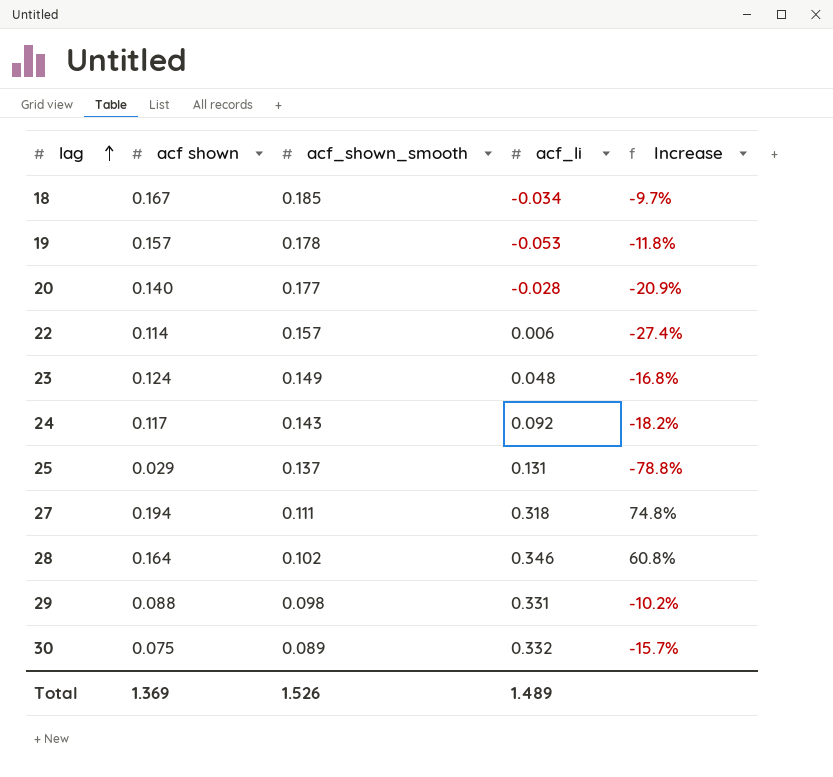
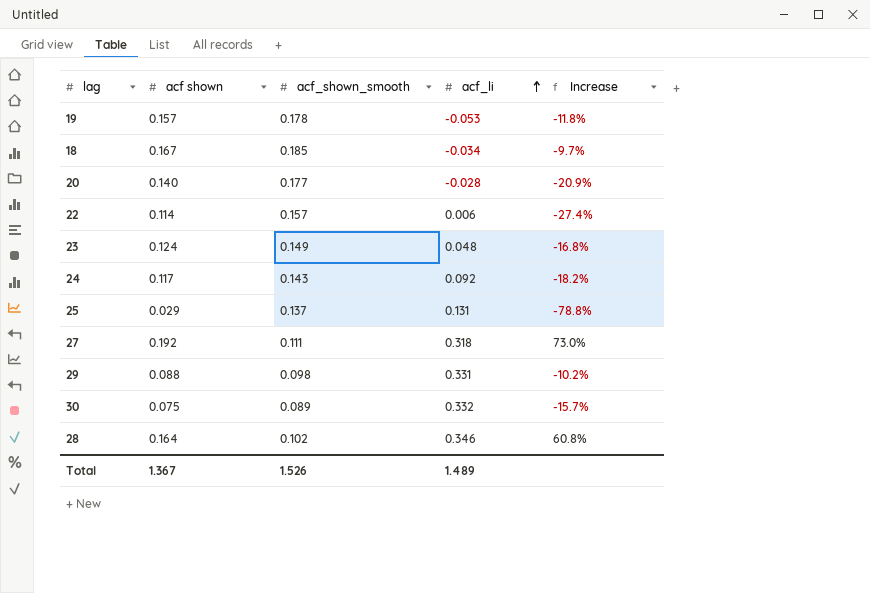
row order: lag ascending -> acf_li ascending
27 | acf shown: 0.194 -> 0.192
27 | Increase: 74.8% -> 73.0%
Total | acf shown: 1.369 -> 1.367

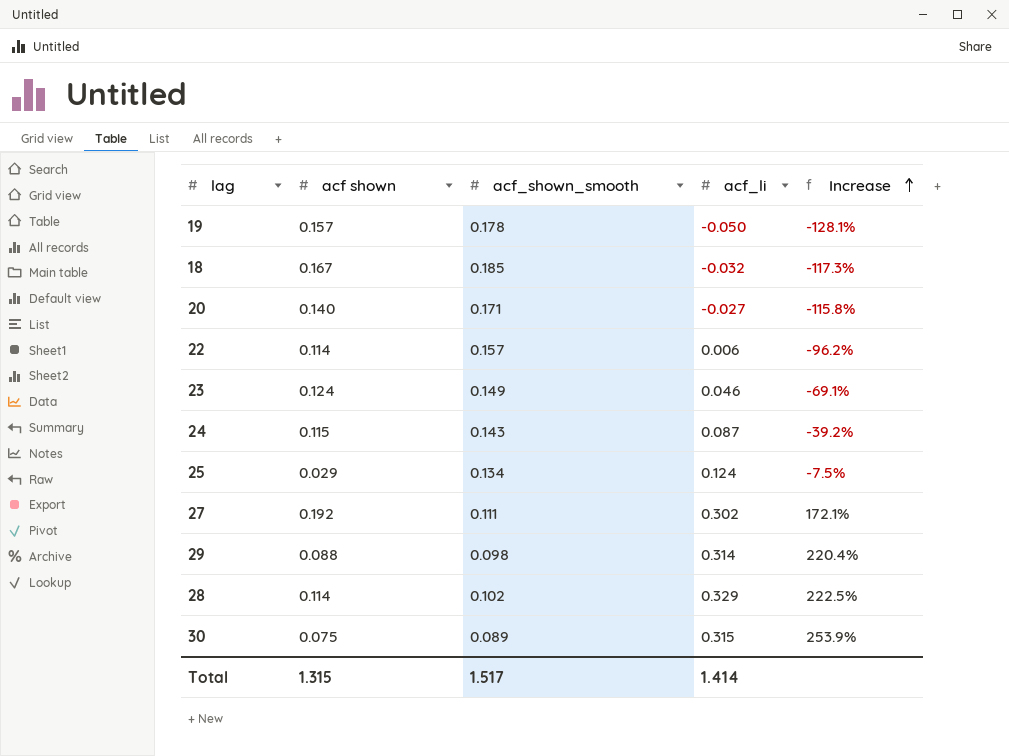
row order: acf_li ascending -> Increase ascending
column Increase | formula: ([acf shown] - [acf_shown_smooth]) / [acf_shown_smooth] -> ([acf_li] - [acf_shown_smooth]) / [acf_shown_smooth]
19 | acf_li: -0.053 -> -0.050
18 | acf_li: -0.034 -> -0.032
20 | acf_shown_smooth: 0.177 -> 0.171
20 | acf_li: -0.028 -> -0.027
23 | acf_li: 0.048 -> 0.046
24 | acf shown: 0.117 -> 0.115
24 | acf_li: 0.092 -> 0.087
25 | acf_shown_smooth: 0.137 -> 0.134
25 | acf_li: 0.131 -> 0.124
27 | acf_li: 0.318 -> 0.302
29 | acf_li: 0.331 -> 0.314
28 | acf shown: 0.164 -> 0.114
28 | acf_li: 0.346 -> 0.329
30 | acf_li: 0.332 -> 0.315
Total | acf shown: 1.367 -> 1.315
Total | acf_shown_smooth: 1.526 -> 1.517
Total | acf_li: 1.489 -> 1.414

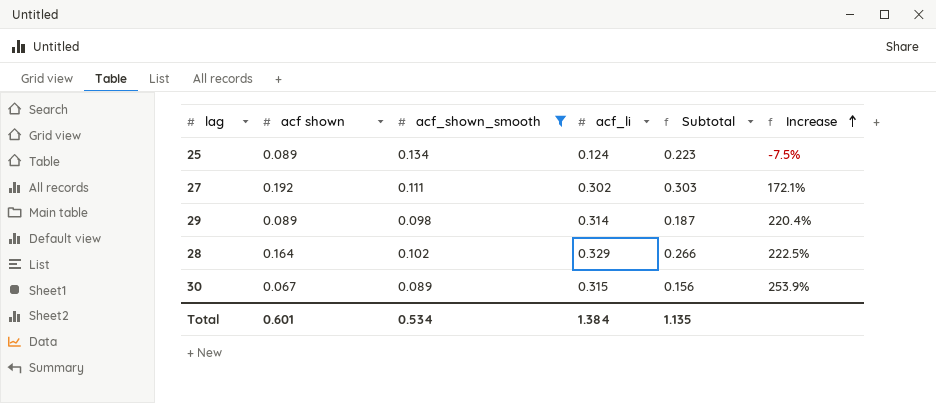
filter: none -> acf_shown_smooth <= 0.134
column Subtotal | formula: none -> [acf shown] + [acf_shown_smooth]
25 | acf shown: 0.029 -> 0.089
29 | acf shown: 0.088 -> 0.089
28 | acf shown: 0.114 -> 0.164
30 | acf shown: 0.075 -> 0.067
Total | acf shown: 1.315 -> 0.601
Total | acf_shown_smooth: 1.517 -> 0.534
Total | acf_li: 1.414 -> 1.384

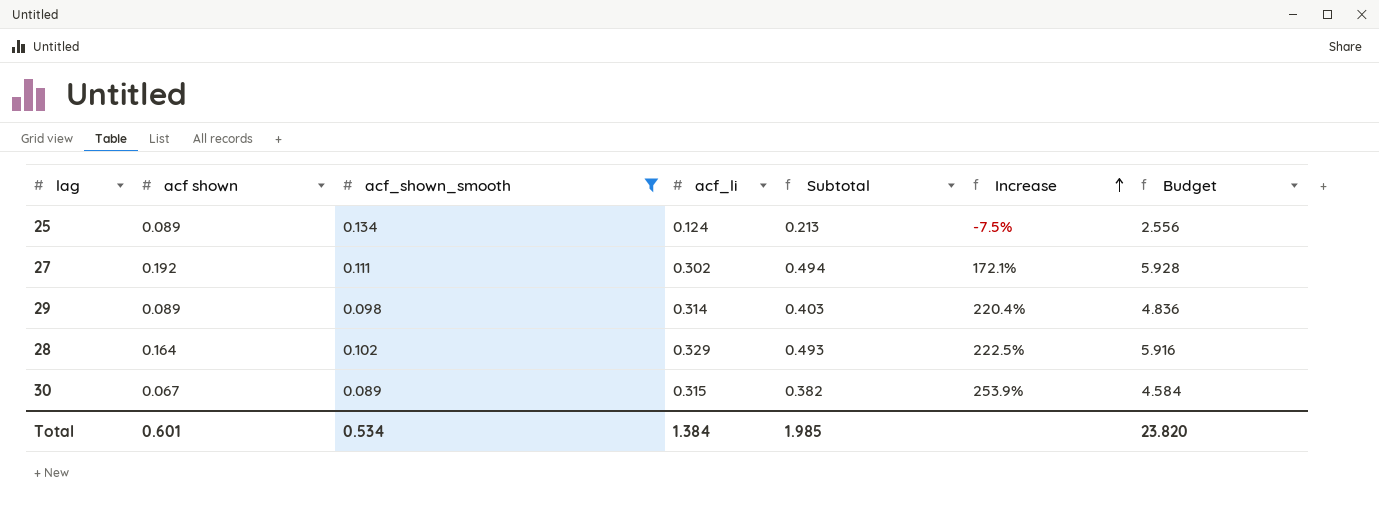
column Subtotal | formula: [acf shown] + [acf_shown_smooth] -> [acf shown] + [acf_li]
column Budget | formula: none -> [Subtotal] * 12
Total | Subtotal: 1.135 -> 1.985

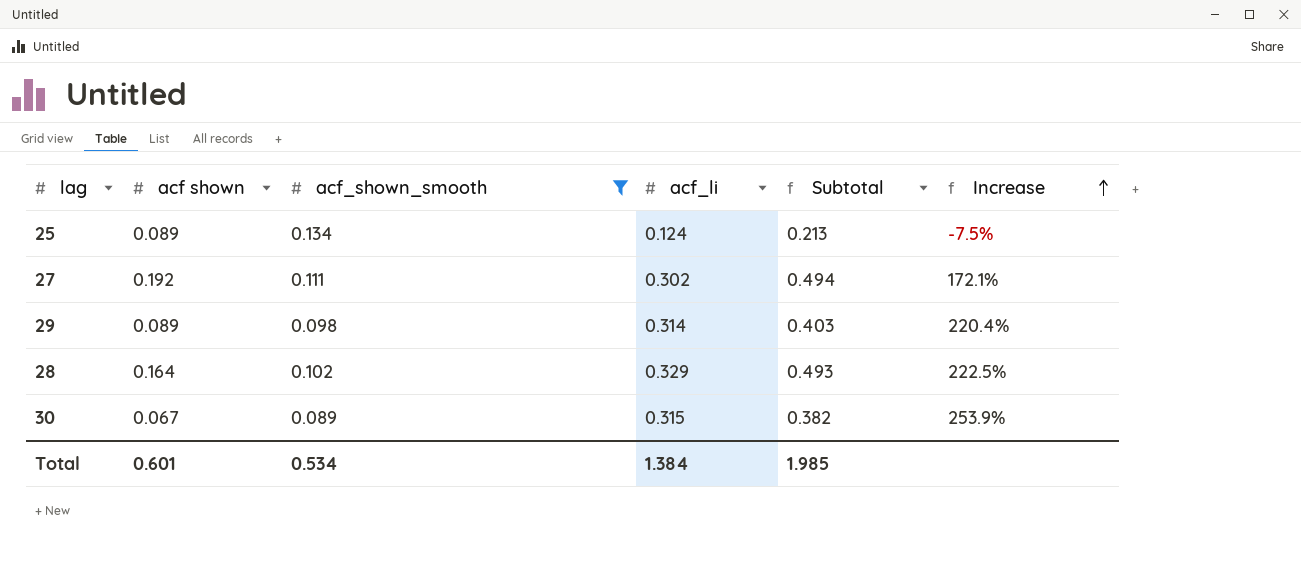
column Budget | formula: [Subtotal] * 12 -> none

